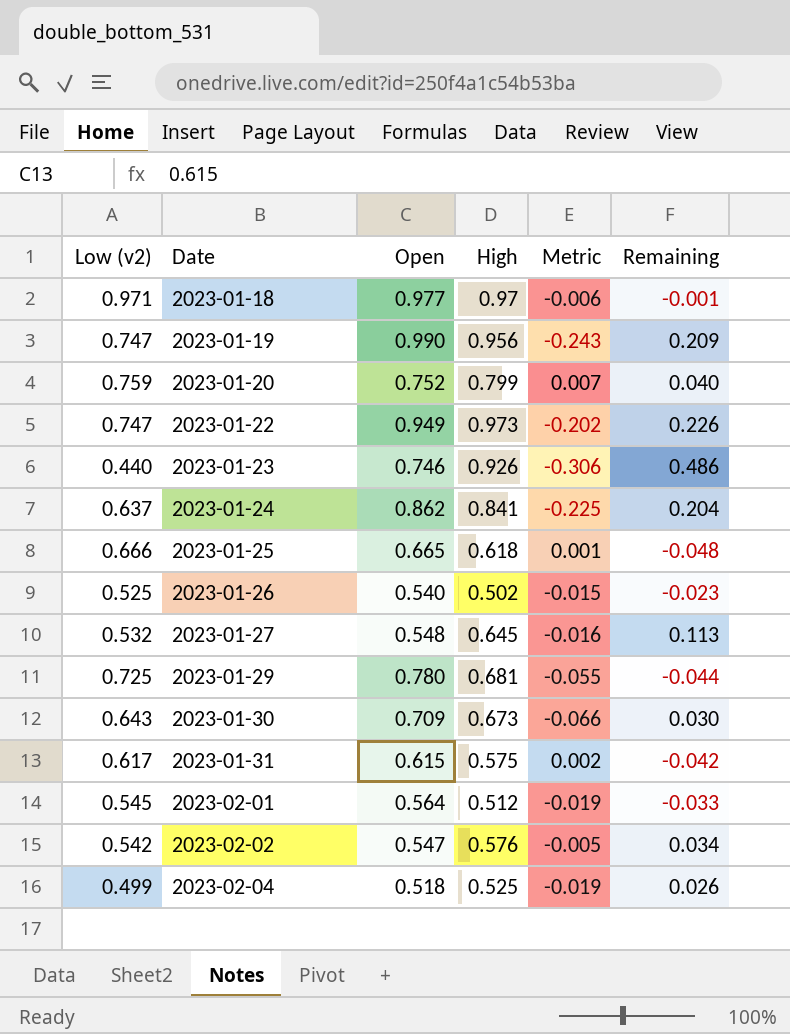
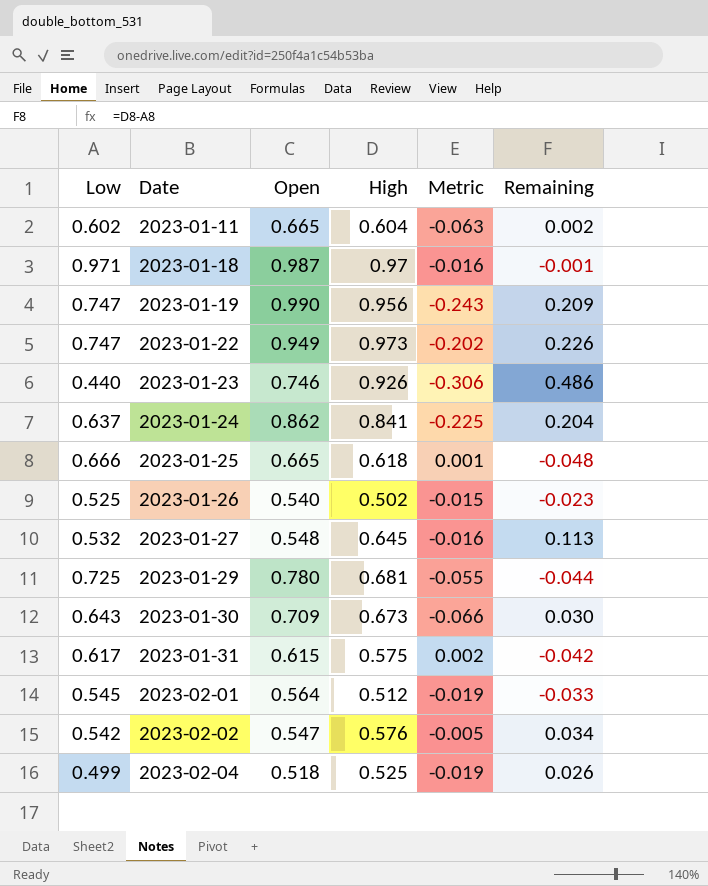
column name: Low (v2) -> Low
row 2023-01-20: 0.759 | 0.752 | 0.799 | 0.007 | 0.040 -> none
row 2023-01-11: none -> 0.602 | 0.665 | 0.604 | -0.063 | 0.002
2023-01-18 | Open: 0.977 -> 0.987
2023-01-18 | Metric: -0.006 -> -0.016

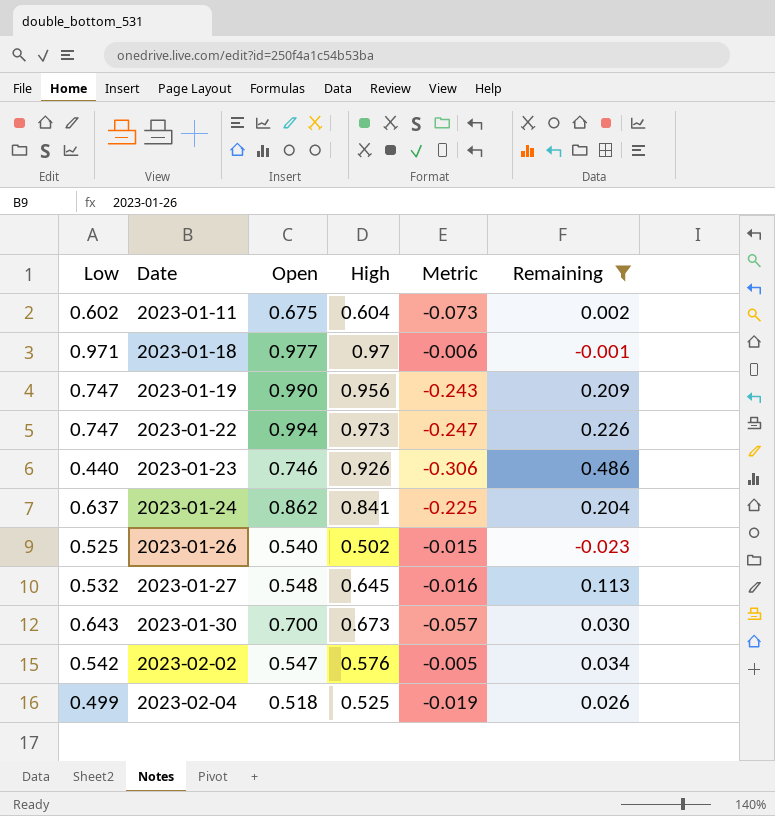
filter: none -> Remaining >= -0.023
2023-01-11 | Open: 0.665 -> 0.675
2023-01-11 | Metric: -0.063 -> -0.073
2023-01-18 | Open: 0.987 -> 0.977
2023-01-18 | Metric: -0.016 -> -0.006
2023-01-22 | Open: 0.949 -> 0.994
2023-01-22 | Metric: -0.202 -> -0.247
2023-01-30 | Open: 0.709 -> 0.700
2023-01-30 | Metric: -0.066 -> -0.057

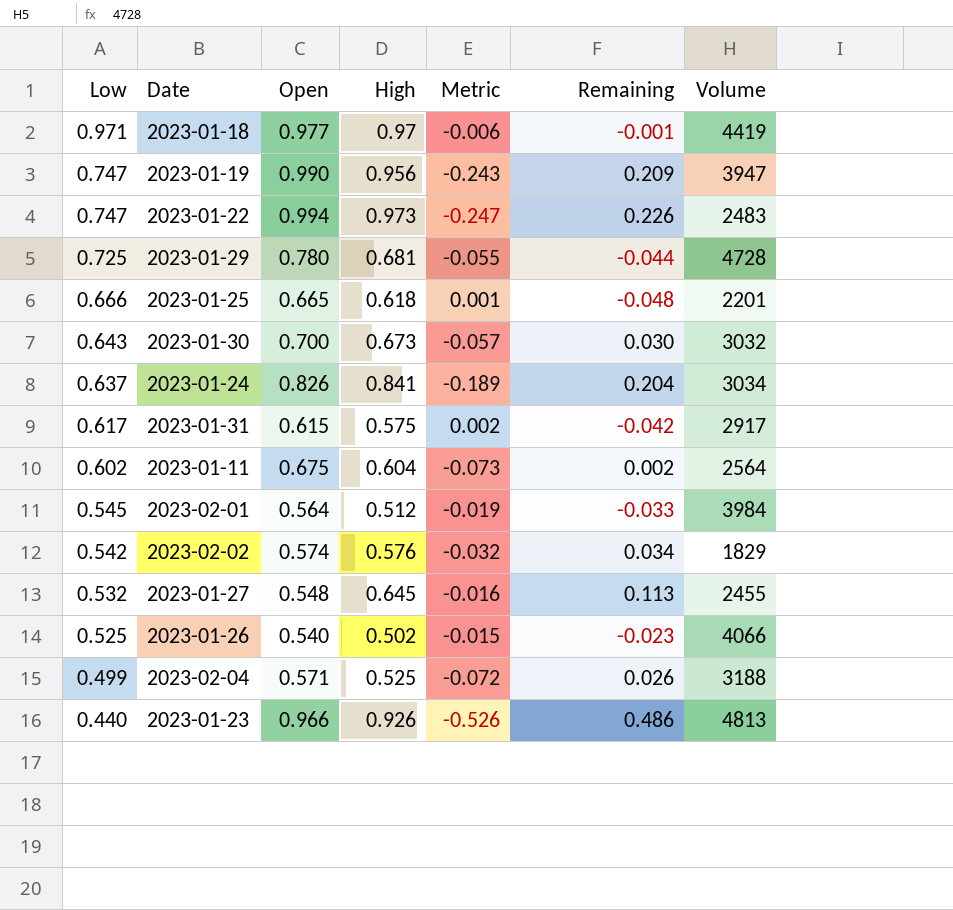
filter: Remaining >= -0.023 -> none
row order: Date ascending -> Low descending
column Volume | position: none -> 7
2023-01-24 | Open: 0.862 -> 0.826
2023-01-24 | Metric: -0.225 -> -0.189
2023-02-02 | Open: 0.547 -> 0.574
2023-02-02 | Metric: -0.005 -> -0.032
2023-02-04 | Open: 0.518 -> 0.571
2023-02-04 | Metric: -0.019 -> -0.072
2023-01-23 | Open: 0.746 -> 0.966
2023-01-23 | Metric: -0.306 -> -0.526

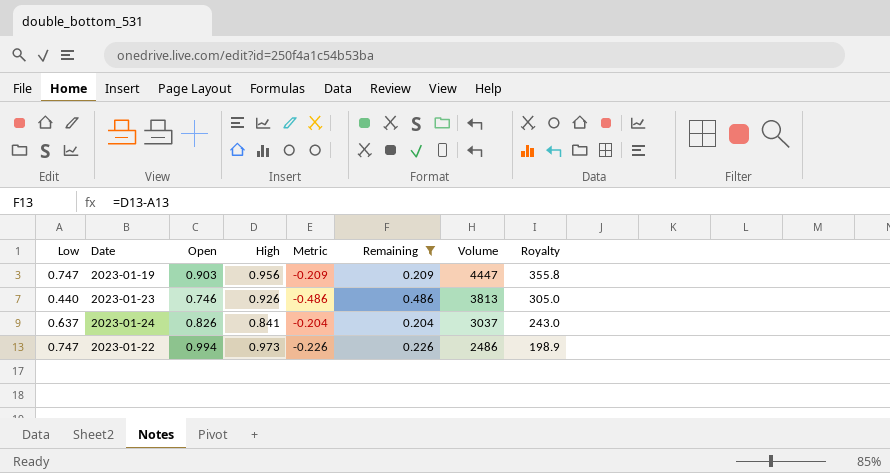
filter: none -> Remaining >= 0.204
row order: Low descending -> Volume descending
column Metric | formula: [Low] - [Open] -> [Low] - [High]
column Royalty | formula: none -> [Volume] * 0.08
2023-01-19 | Open: 0.990 -> 0.903
2023-01-19 | Volume: 3947 -> 4447
2023-01-23 | Open: 0.966 -> 0.746
2023-01-23 | Volume: 4813 -> 3813
2023-01-24 | Volume: 3034 -> 3037
2023-01-22 | Volume: 2483 -> 2486

